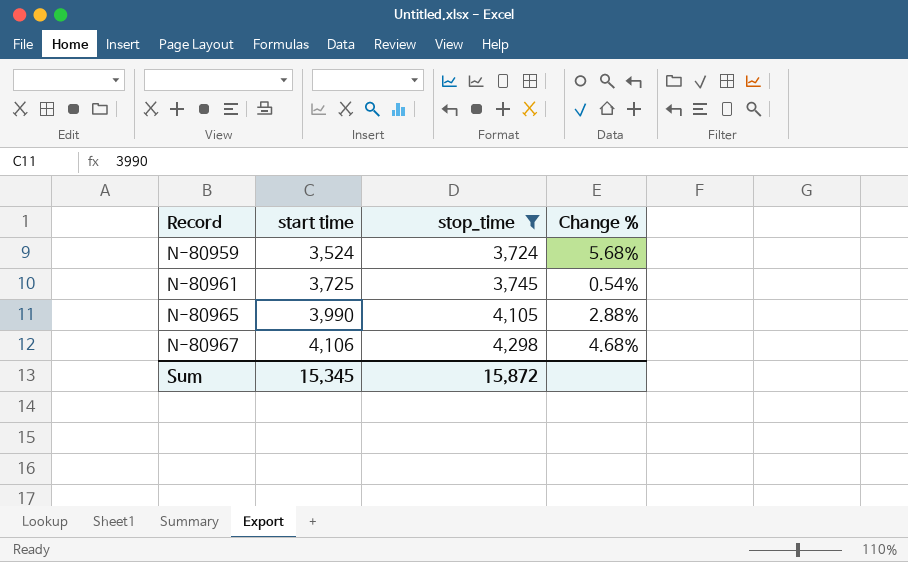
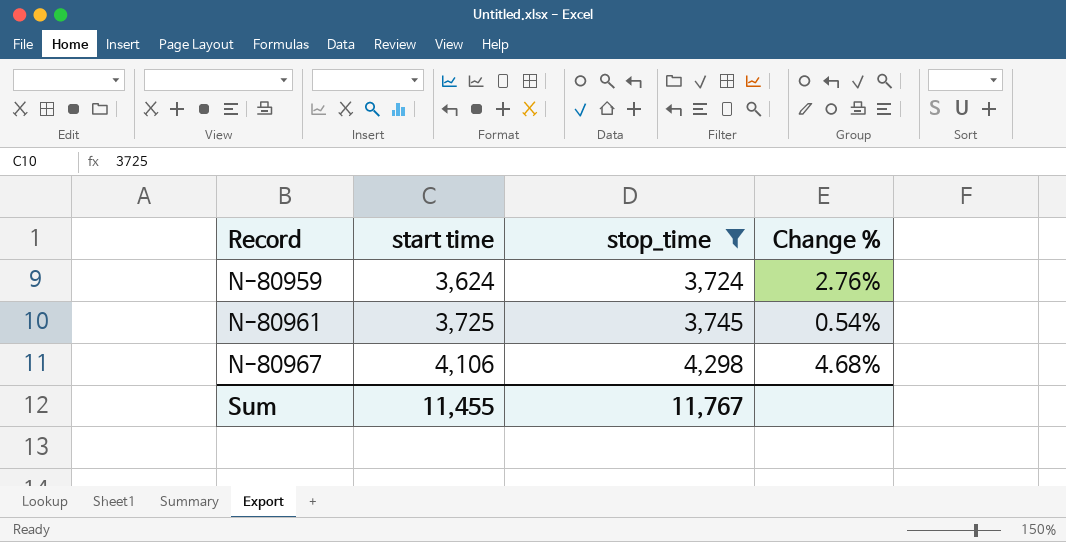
row N-80965: 3,990 | 4,105 | 2.88% -> none
N-80959 | start time: 3,524 -> 3,624
N-80959 | Change %: 5.68% -> 2.76%
Sum | start time: 15,345 -> 11,455
Sum | stop_time: 15,872 -> 11,767

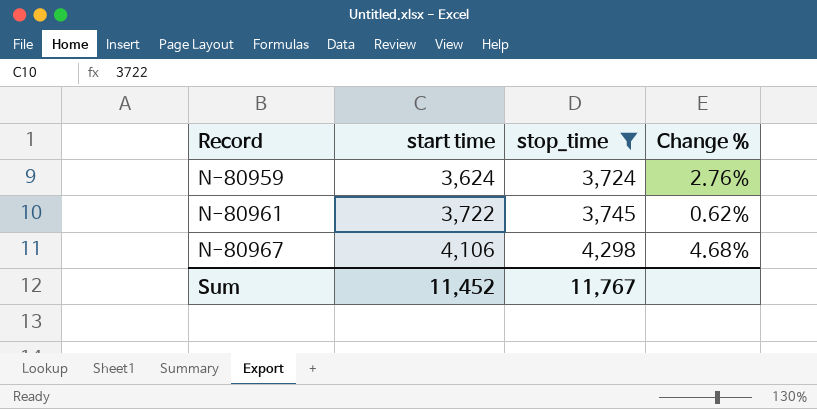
N-80961 | start time: 3,725 -> 3,722
N-80961 | Change %: 0.54% -> 0.62%
Sum | start time: 11,455 -> 11,452

